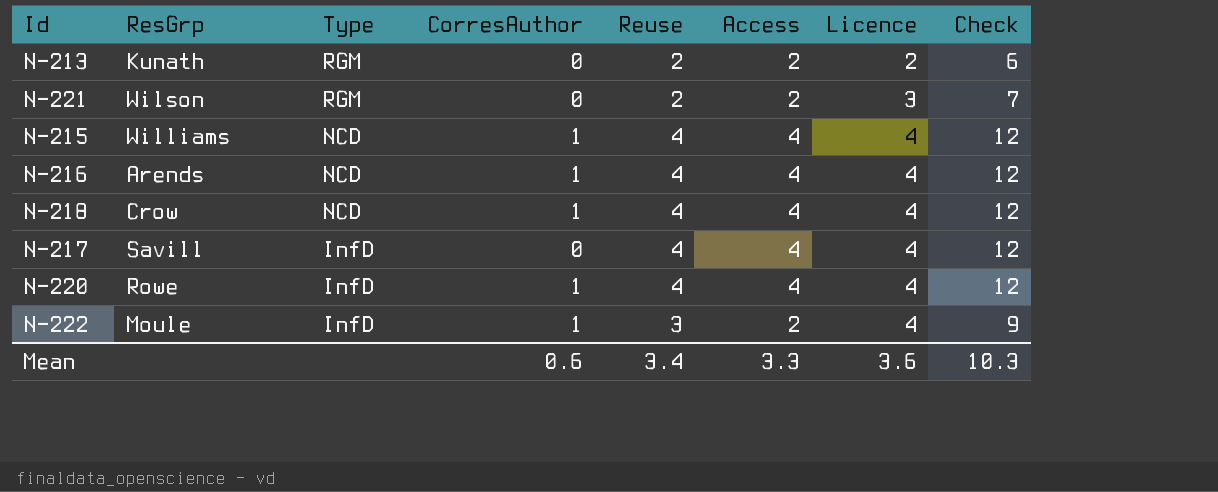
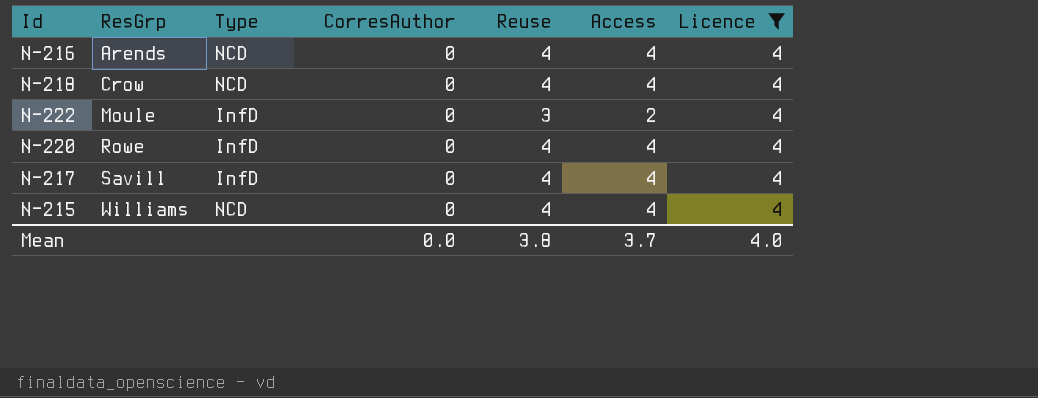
filter: none -> Licence = 4
row order: Type descending -> ResGrp ascending
column Check | formula: [Reuse] + [Access] + [Licence] -> none
N-216 | CorresAuthor: 1 -> 0
N-218 | CorresAuthor: 1 -> 0
N-222 | CorresAuthor: 1 -> 0
N-220 | CorresAuthor: 1 -> 0
N-215 | CorresAuthor: 1 -> 0
Mean | CorresAuthor: 0.6 -> 0.0
Mean | Reuse: 3.4 -> 3.8
Mean | Access: 3.3 -> 3.7
Mean | Licence: 3.6 -> 4.0

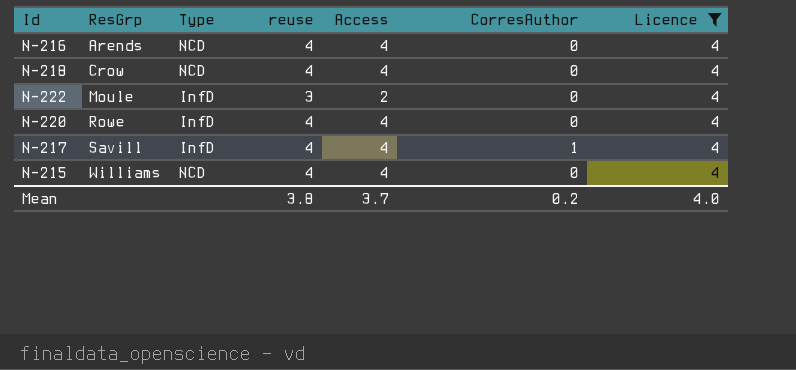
column name: Reuse -> reuse
column CorresAuthor | position: 4 -> 6
N-217 | CorresAuthor: 0 -> 1
Mean | CorresAuthor: 0.0 -> 0.2

